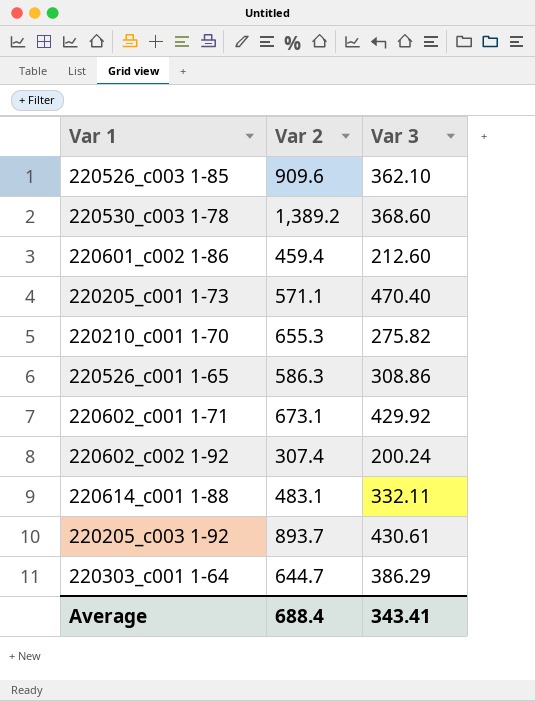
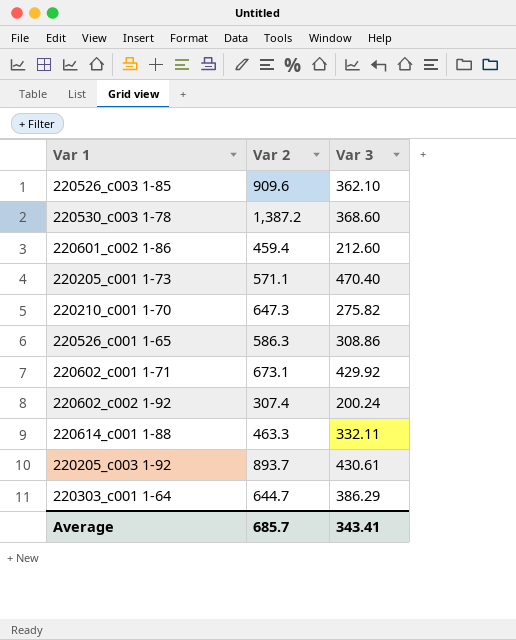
220530_c003 1-78 | Var 2: 1,389.2 -> 1,387.2
220210_c001 1-70 | Var 2: 655.3 -> 647.3
220614_c001 1-88 | Var 2: 483.1 -> 463.3
Average | Var 2: 688.4 -> 685.7

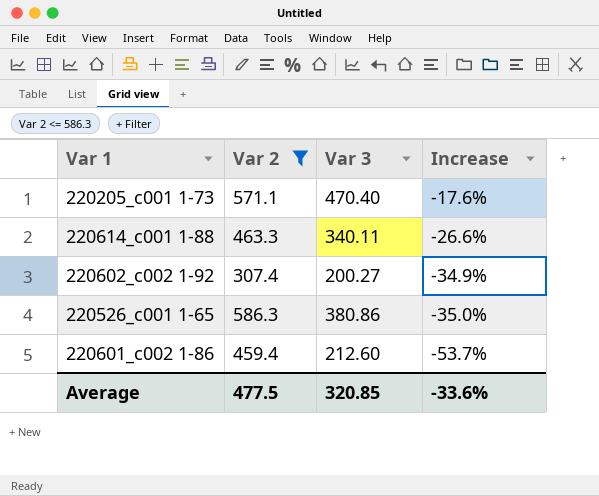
filter: none -> Var 2 <= 586.3
row order: none -> Increase descending
column Increase | formula: none -> ([Var 3] - [Var 2]) / [Var 2]
220614_c001 1-88 | Var 3: 332.11 -> 340.11
220602_c002 1-92 | Var 3: 200.24 -> 200.27
220526_c001 1-65 | Var 3: 308.86 -> 380.86
Average | Var 2: 685.7 -> 477.5
Average | Var 3: 343.41 -> 320.85

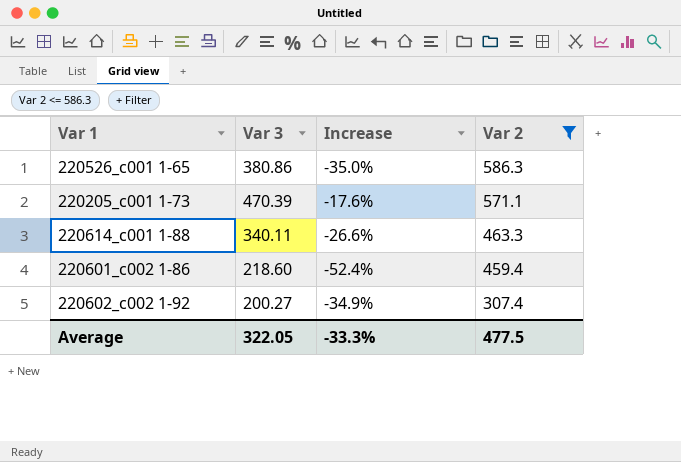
row order: Increase descending -> Var 2 descending
column Var 2 | position: 2 -> 4
220205_c001 1-73 | Var 3: 470.40 -> 470.39
220601_c002 1-86 | Var 3: 212.60 -> 218.60
220601_c002 1-86 | Increase: -53.7% -> -52.4%
Average | Var 3: 320.85 -> 322.05
Average | Increase: -33.6% -> -33.3%

